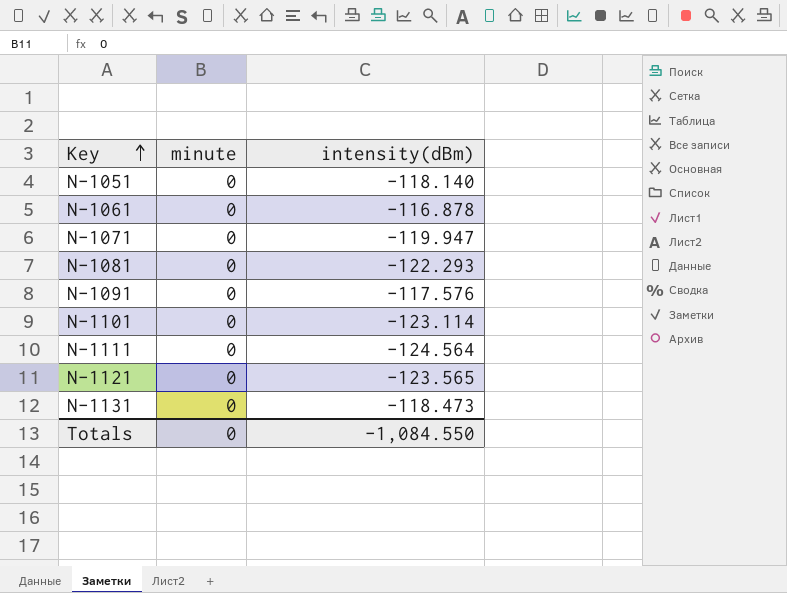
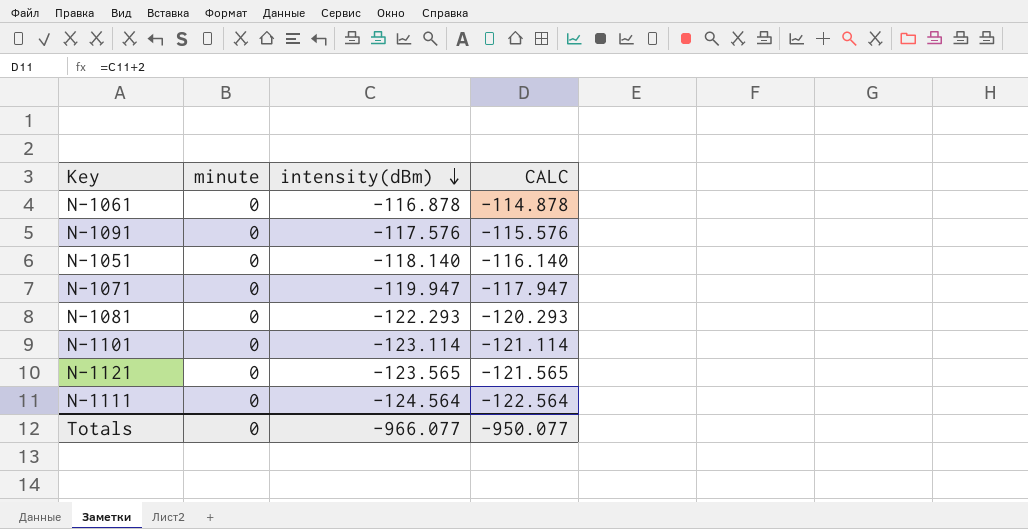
row order: Key ascending -> intensity(dBm) descending
column CALC | formula: none -> [intensity(dBm)] + 2
row N-1131: 0 | -118.473 -> none
Totals | intensity(dBm): -1,084.550 -> -966.077

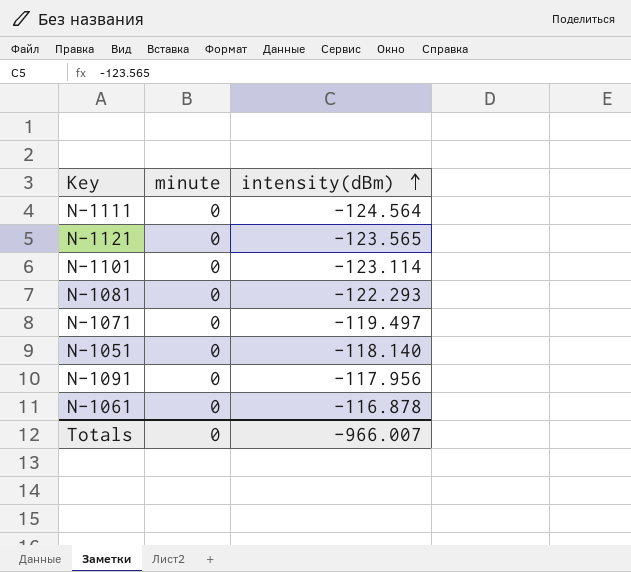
row order: intensity(dBm) descending -> intensity(dBm) ascending
column CALC | formula: [intensity(dBm)] + 2 -> none
N-1071 | intensity(dBm): -119.947 -> -119.497
N-1091 | intensity(dBm): -117.576 -> -117.956
Totals | intensity(dBm): -966.077 -> -966.007

